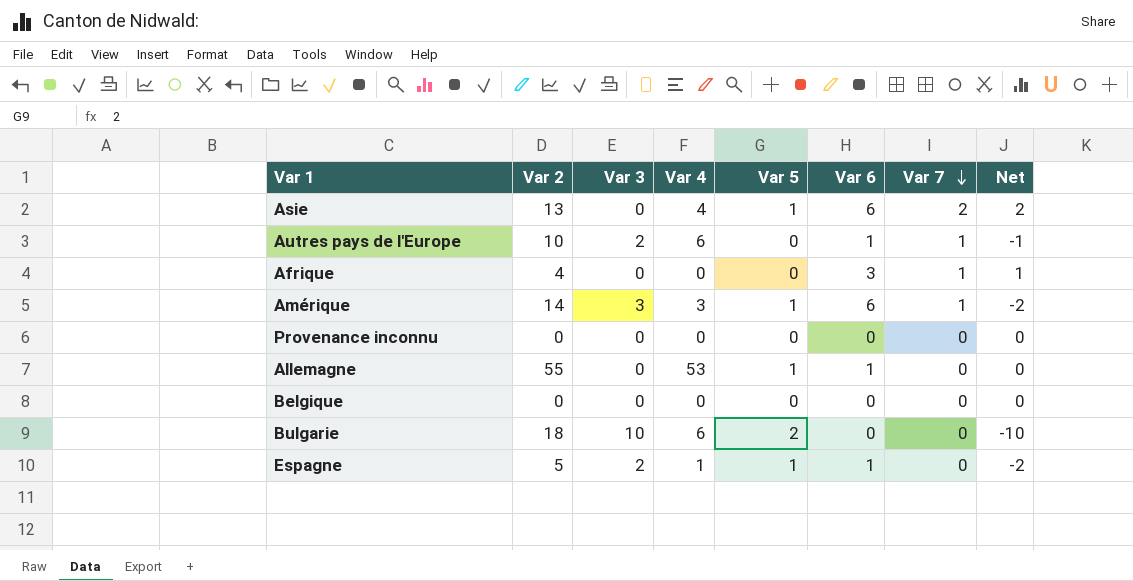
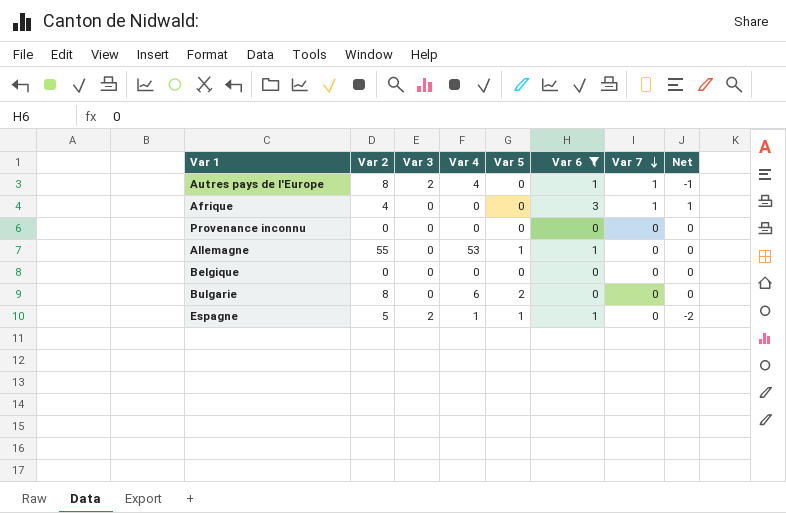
filter: none -> Var 6 != 6
Autres pays de l'Europe | Var 2: 10 -> 8
Autres pays de l'Europe | Var 4: 6 -> 4
Bulgarie | Var 2: 18 -> 8
Bulgarie | Var 3: 10 -> 0
Bulgarie | Net: -10 -> 0

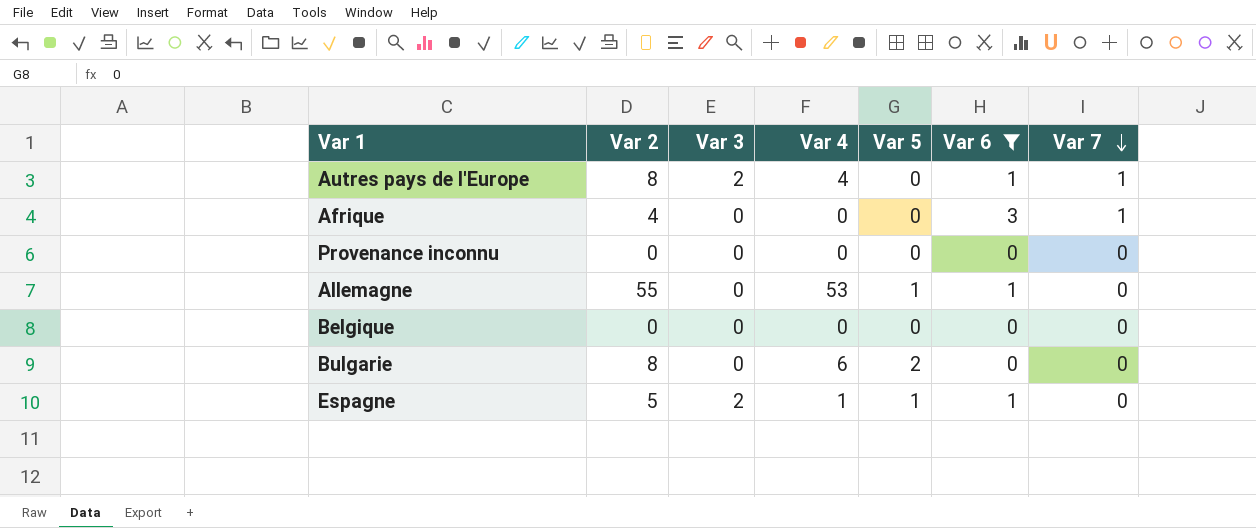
column Net | formula: [Var 7] - [Var 3] -> none

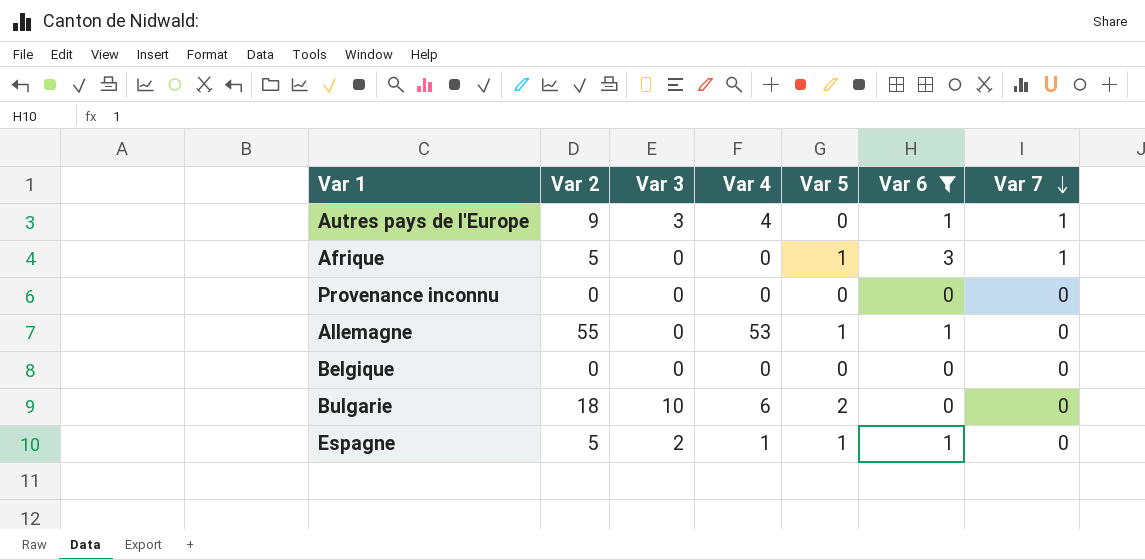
Autres pays de l'Europe | Var 2: 8 -> 9
Autres pays de l'Europe | Var 3: 2 -> 3
Afrique | Var 2: 4 -> 5
Afrique | Var 5: 0 -> 1
Bulgarie | Var 2: 8 -> 18
Bulgarie | Var 3: 0 -> 10

